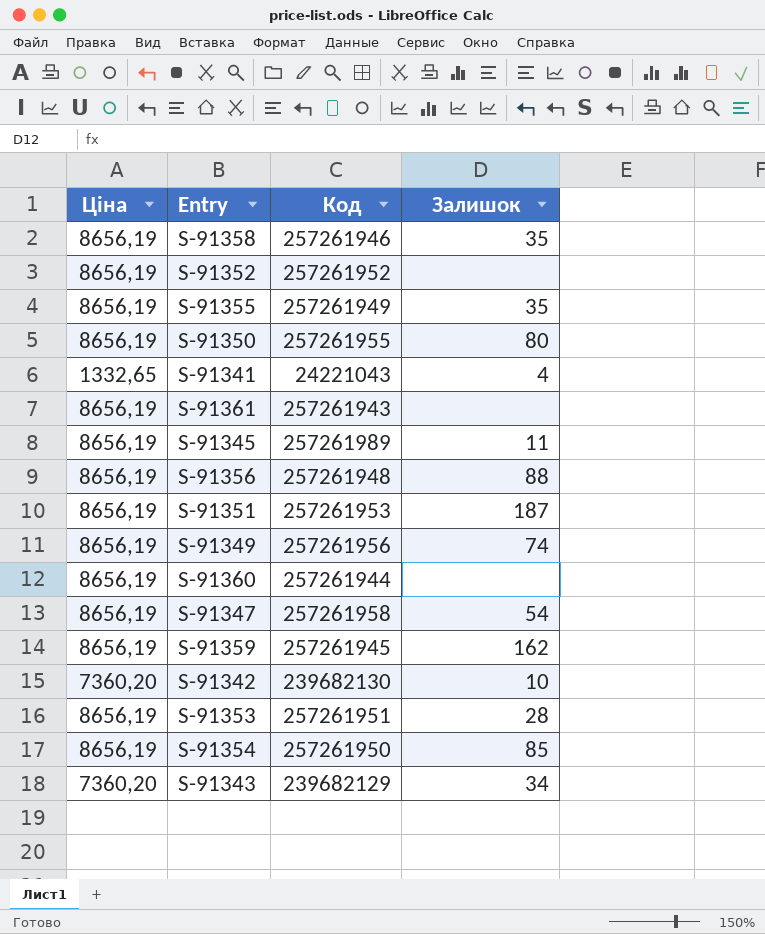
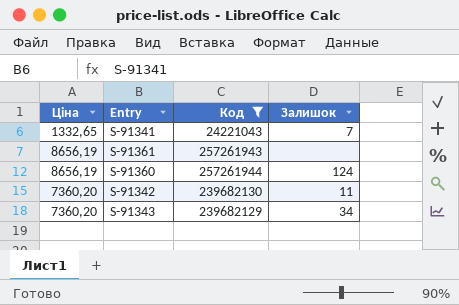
filter: none -> Код <= 257261944
S-91341 | Залишок: 4 -> 7
S-91360 | Залишок: none -> 124
S-91342 | Залишок: 10 -> 11

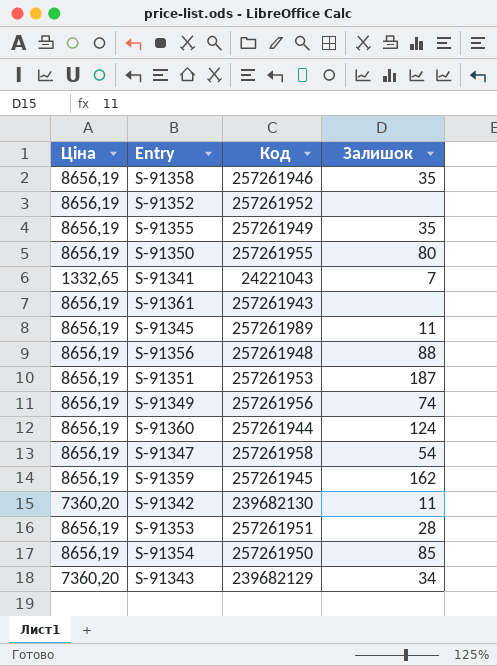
filter: Код <= 257261944 -> none

